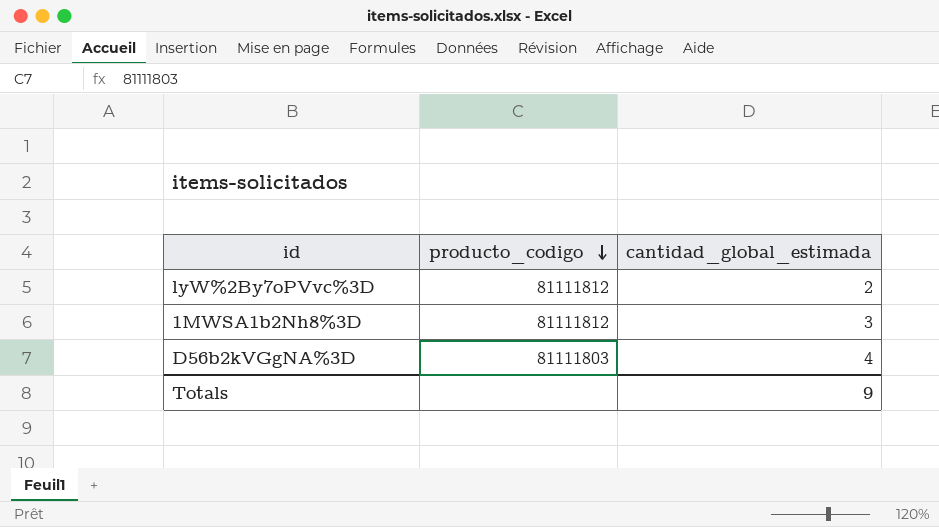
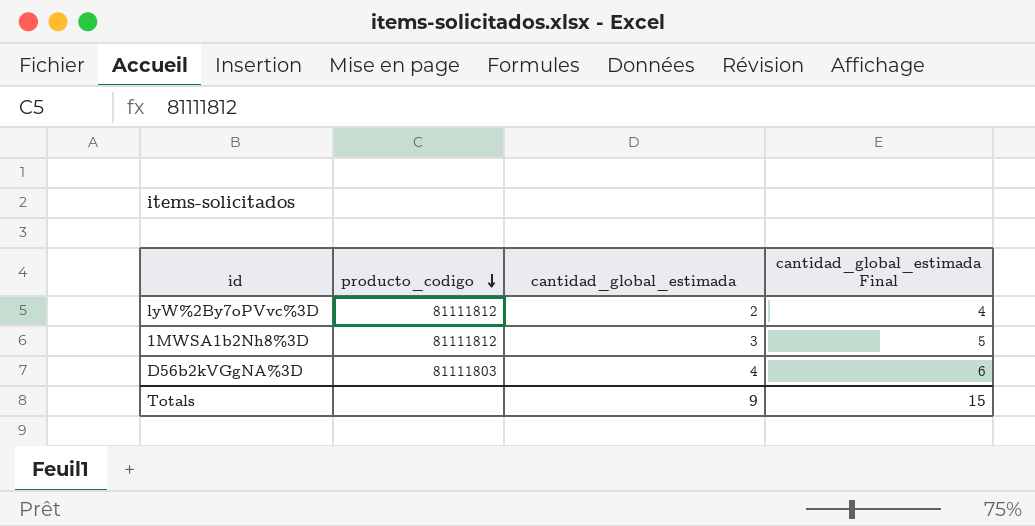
column cantidad_global_estimada Final | formula: none -> [cantidad_global_estimada] + 2

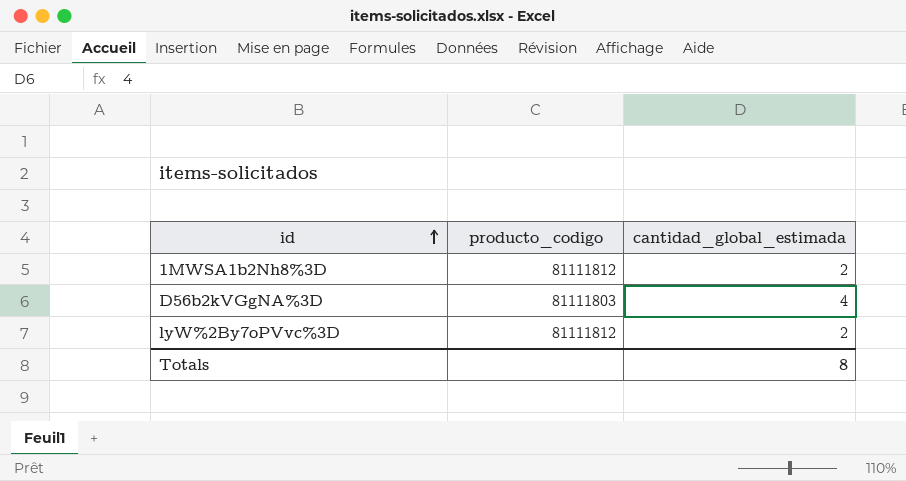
row order: producto_codigo descending -> id ascending
column cantidad_global_estimada Final | formula: [cantidad_global_estimada] + 2 -> none
1MWSA1b2Nh8%3D | cantidad_global_estimada: 3 -> 2
Totals | cantidad_global_estimada: 9 -> 8

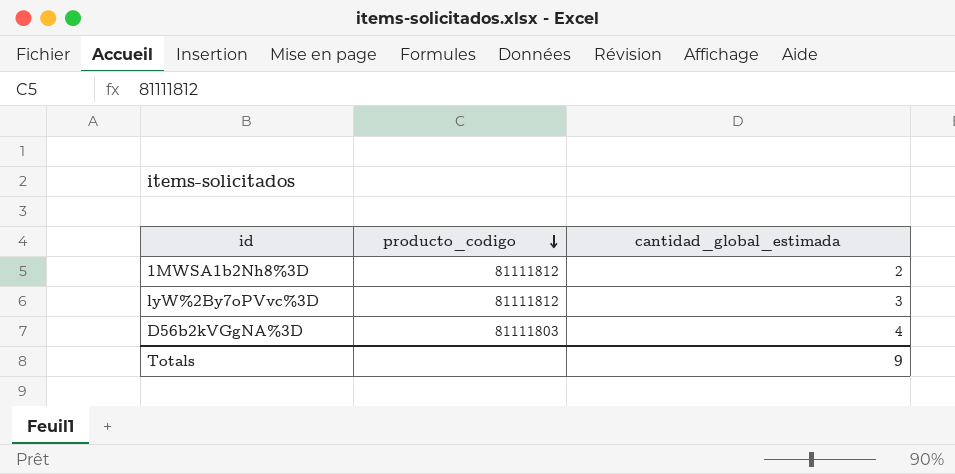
row order: id ascending -> producto_codigo descending
lyW%2By7oPVvc%3D | cantidad_global_estimada: 2 -> 3
Totals | cantidad_global_estimada: 8 -> 9

